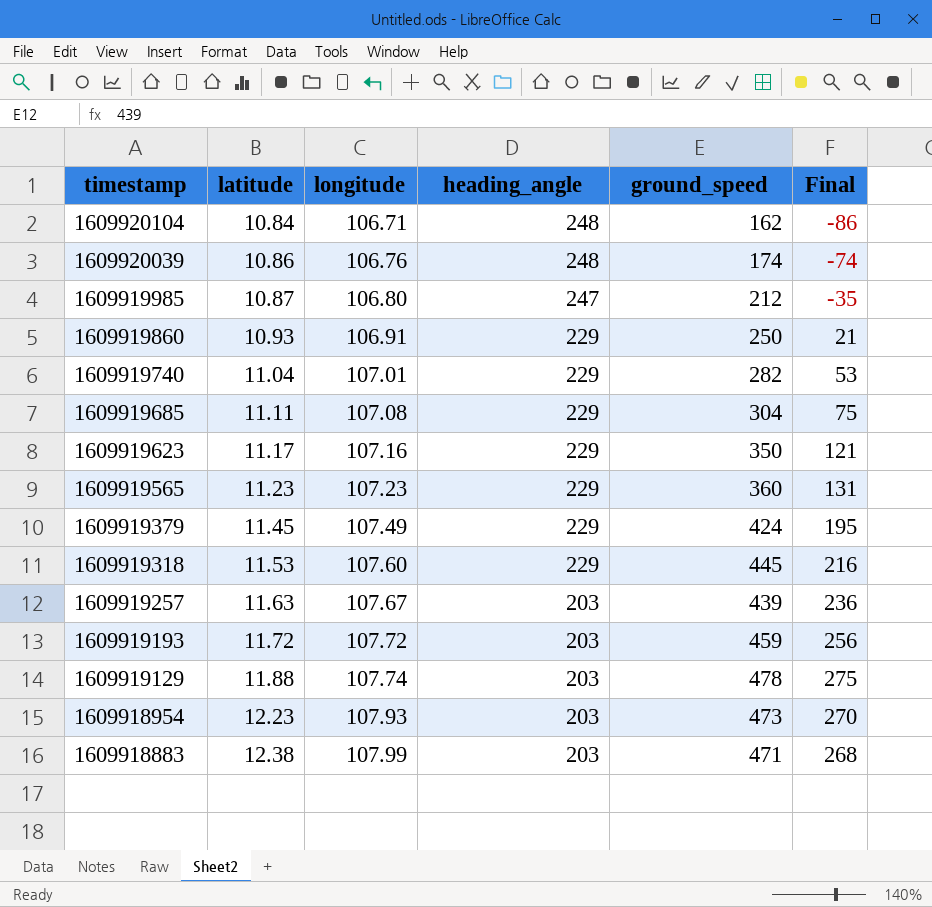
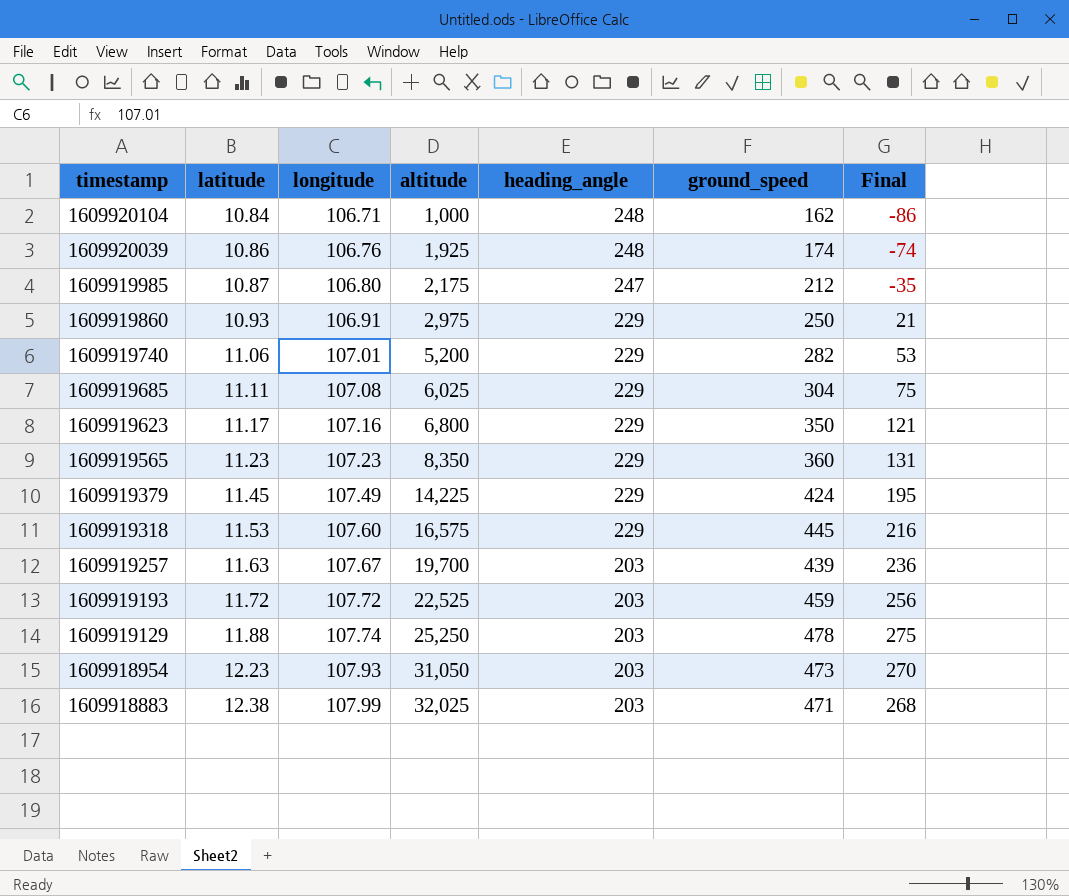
column altitude | position: none -> 4
1609919740 | latitude: 11.04 -> 11.06

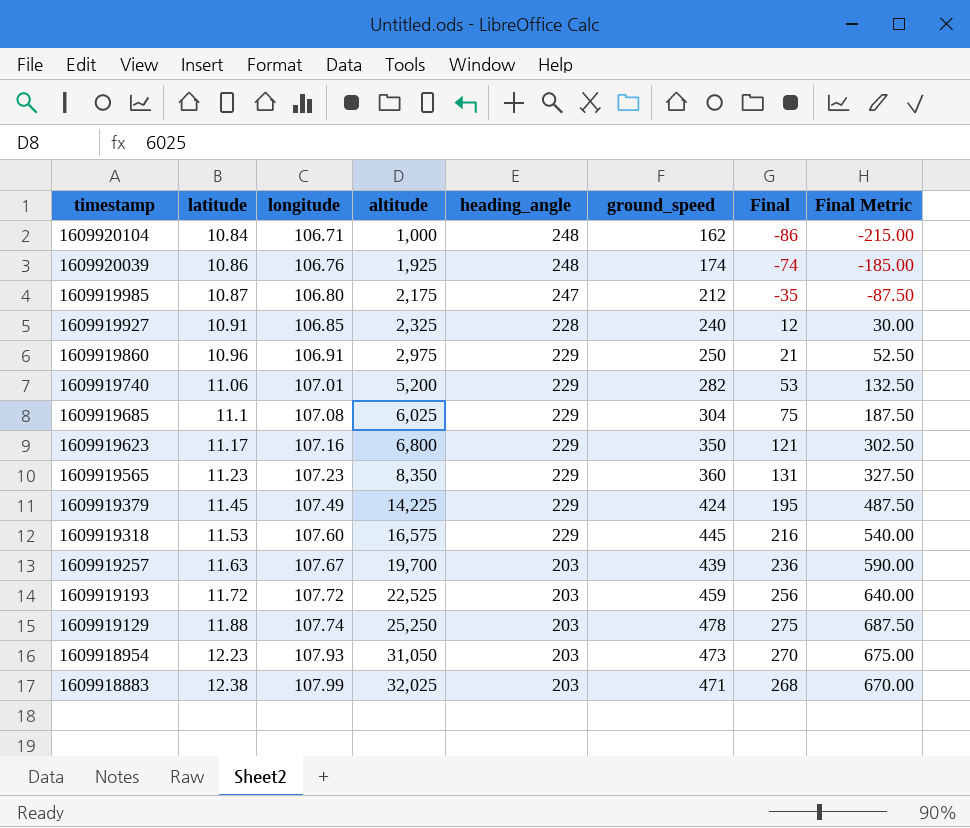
column Final Metric | formula: none -> [Final] * 2.5
row 1609919927: none -> 10.91 | 106.85 | 2,325 | 228 | 240 | 12 | 30.00
1609919860 | latitude: 10.93 -> 10.96
1609919685 | latitude: 11.11 -> 11.1

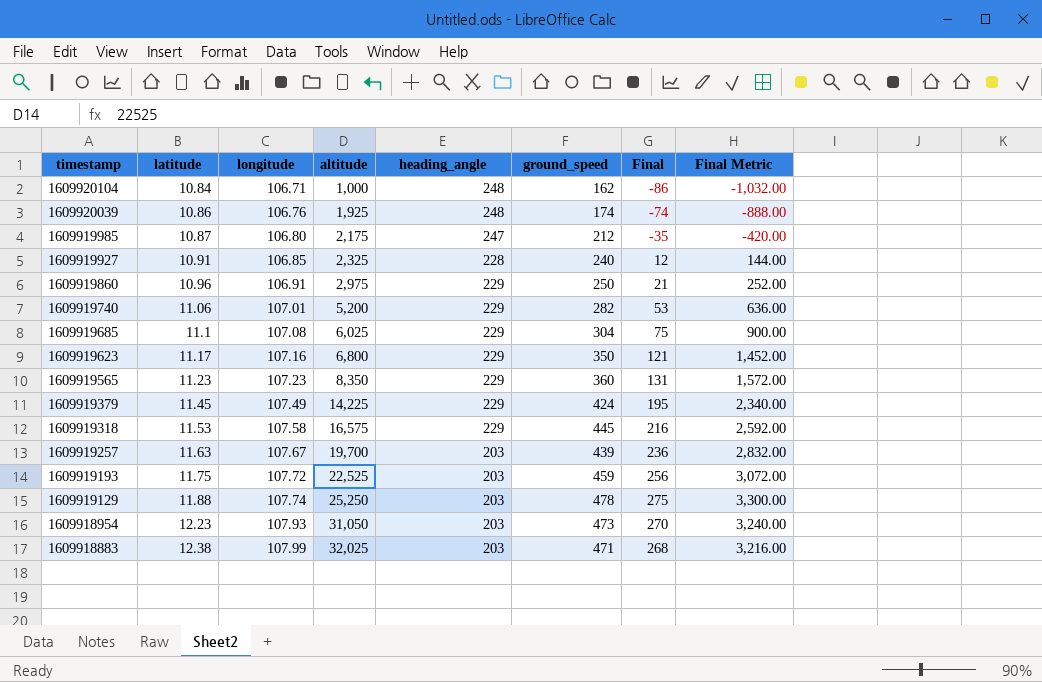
column Final Metric | formula: [Final] * 2.5 -> [Final] * 12
1609919318 | longitude: 107.60 -> 107.58
1609919193 | latitude: 11.72 -> 11.75

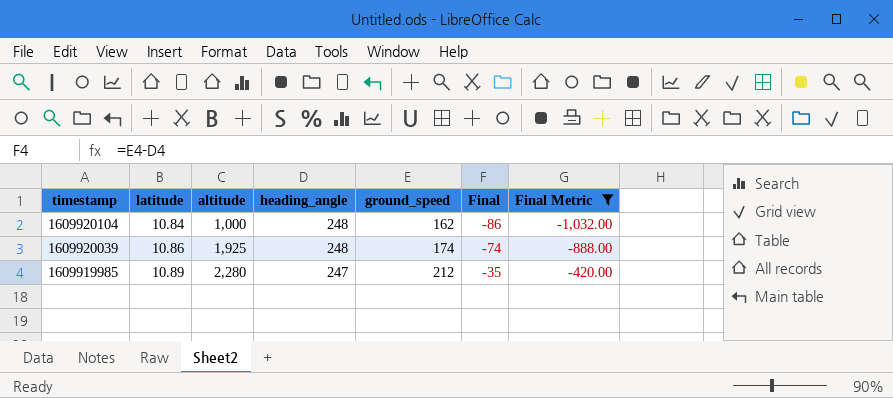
filter: none -> Final Metric <= -420.00
column longitude | position: 3 -> none
1609919985 | latitude: 10.87 -> 10.89
1609919985 | altitude: 2,175 -> 2,280

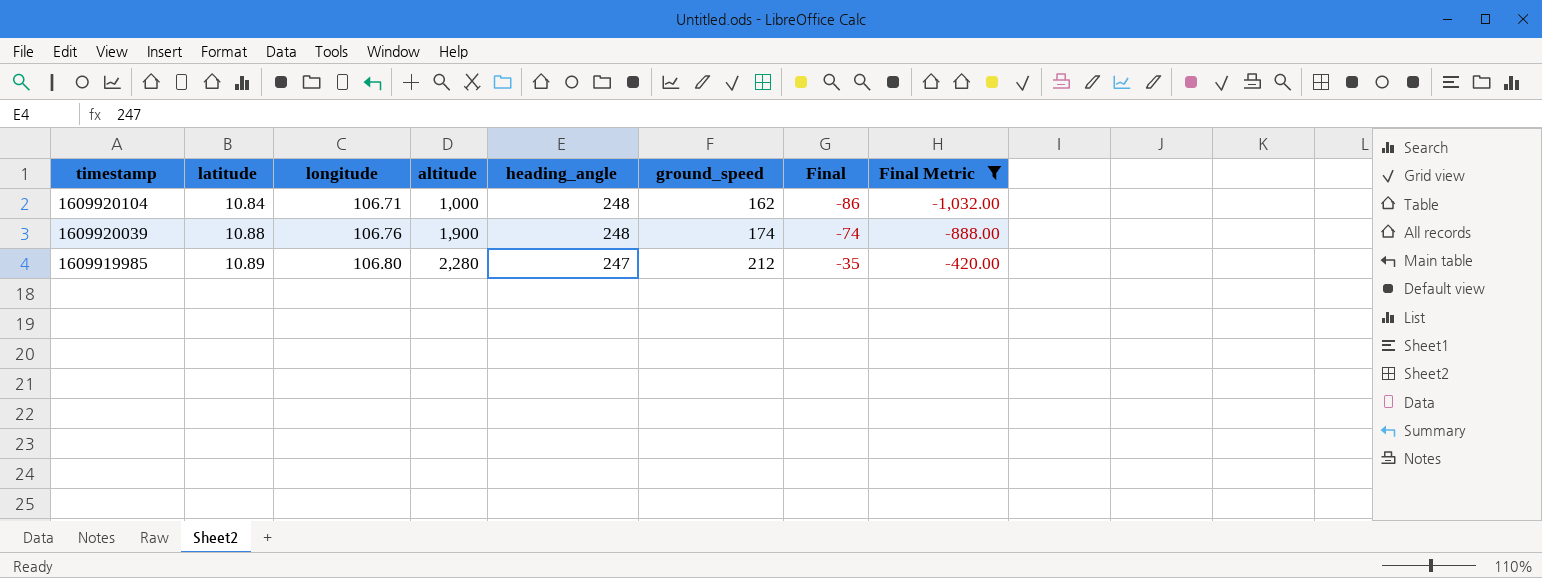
column longitude | position: none -> 3
1609920039 | latitude: 10.86 -> 10.88
1609920039 | altitude: 1,925 -> 1,900

